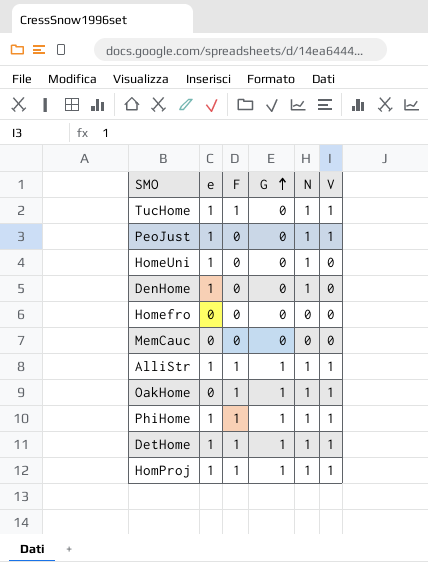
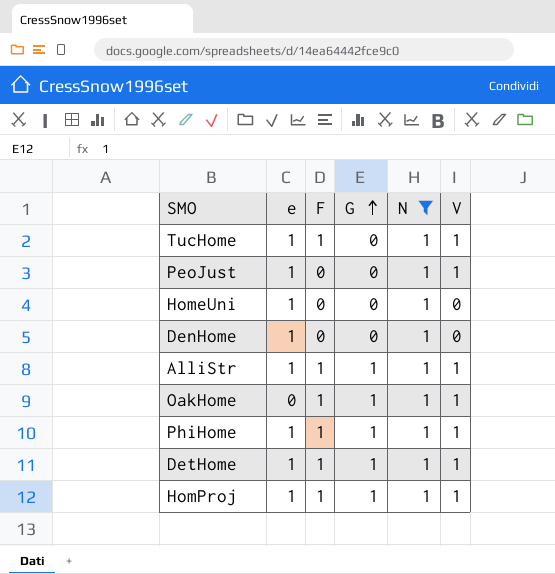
filter: none -> N = 1

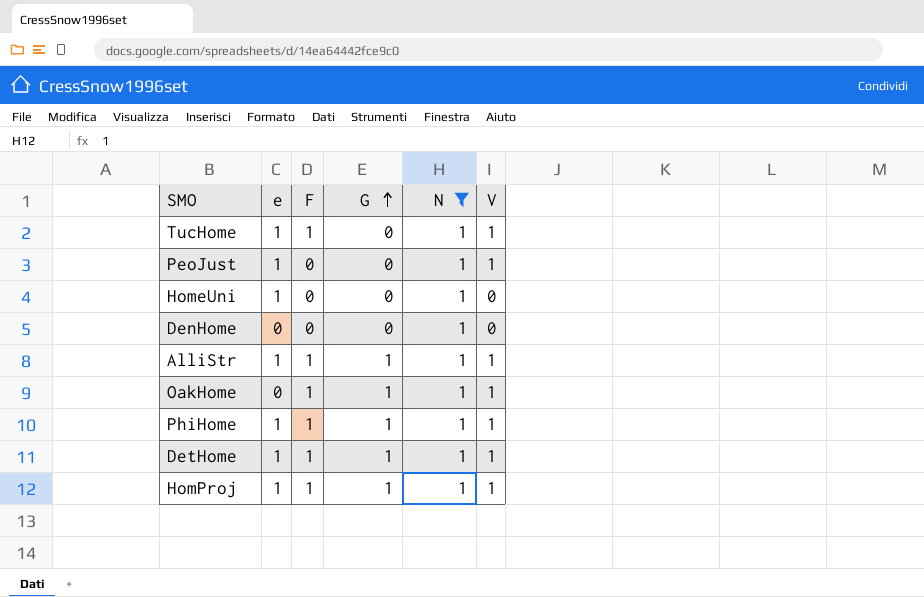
DenHome | e: 1 -> 0

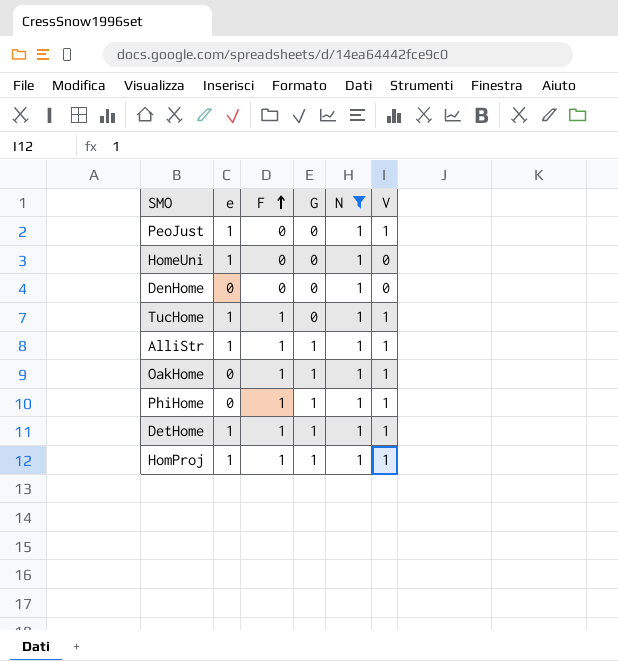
row order: G ascending -> F ascending
PhiHome | e: 1 -> 0

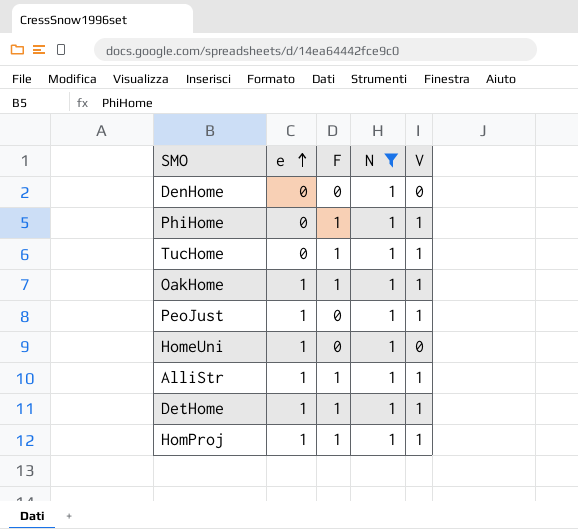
row order: F ascending -> e ascending
column G | position: 4 -> none
TucHome | e: 1 -> 0
OakHome | e: 0 -> 1

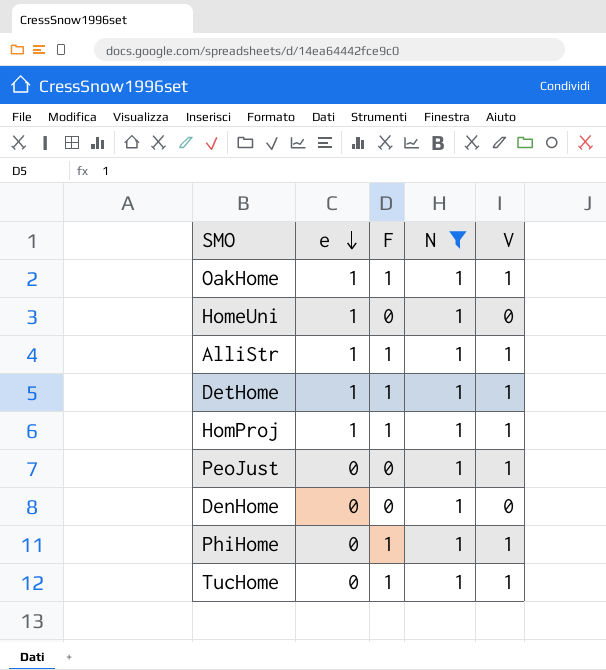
row order: e ascending -> e descending
PeoJust | e: 1 -> 0

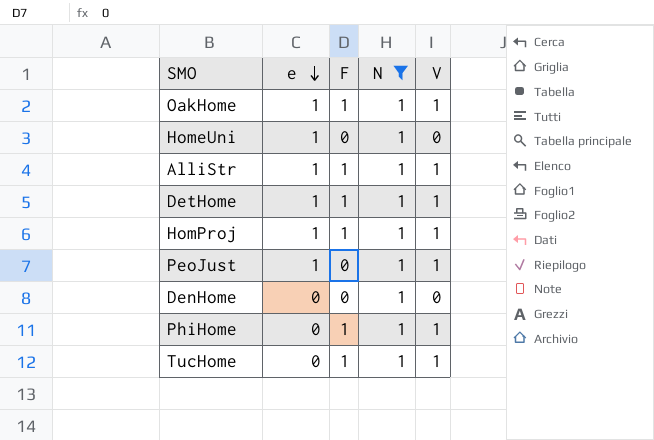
PeoJust | e: 0 -> 1

